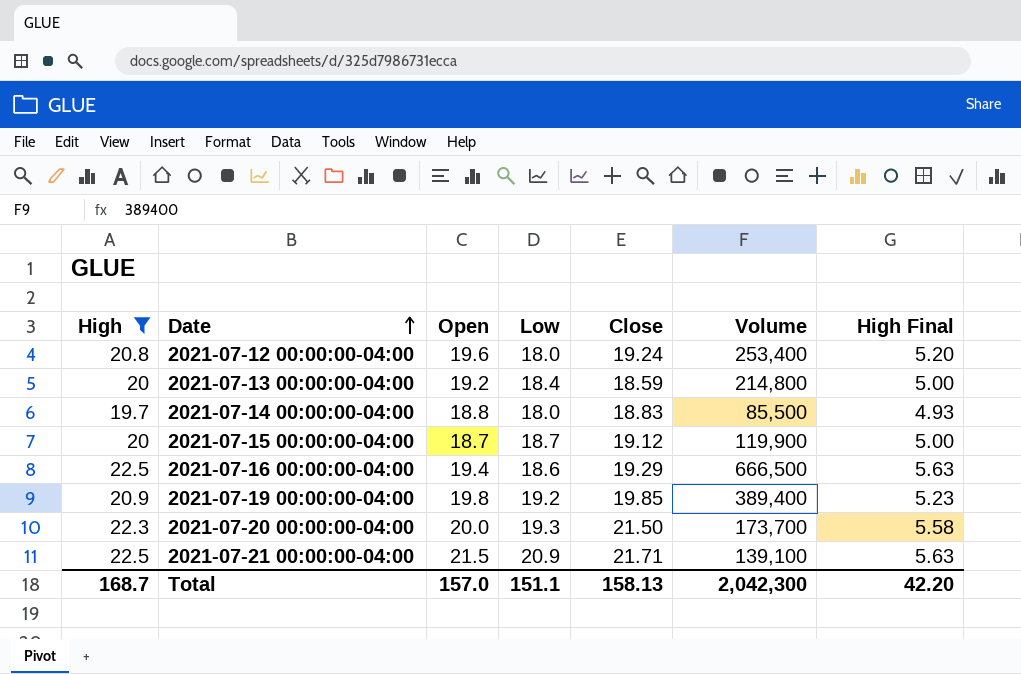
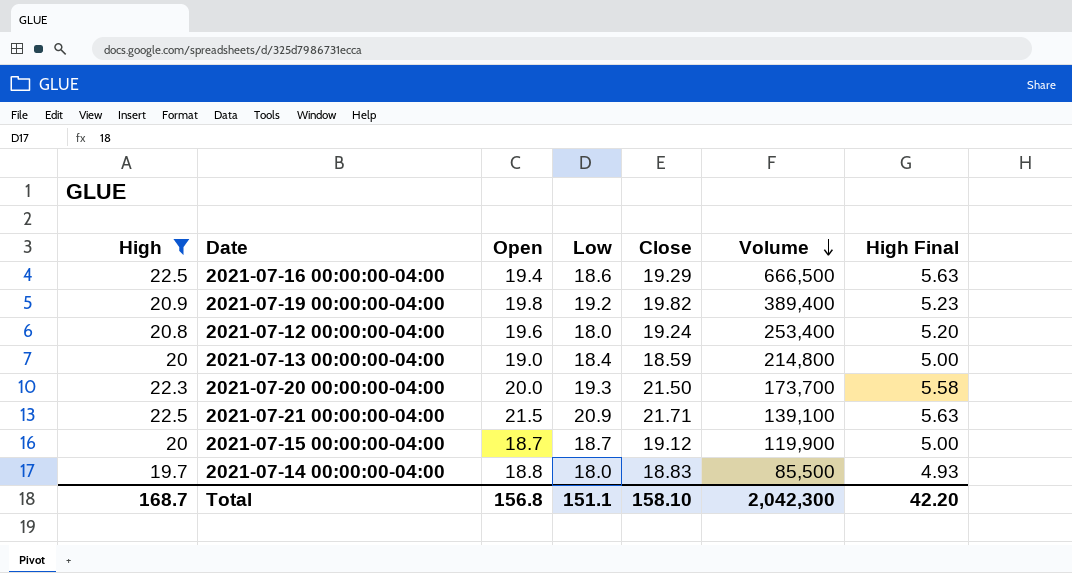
row order: Date ascending -> Volume descending
2021-07-19 00:00:00-04:00 | Close: 19.85 -> 19.82
2021-07-13 00:00:00-04:00 | Open: 19.2 -> 19.0
Total | Open: 157.0 -> 156.8
Total | Close: 158.13 -> 158.10

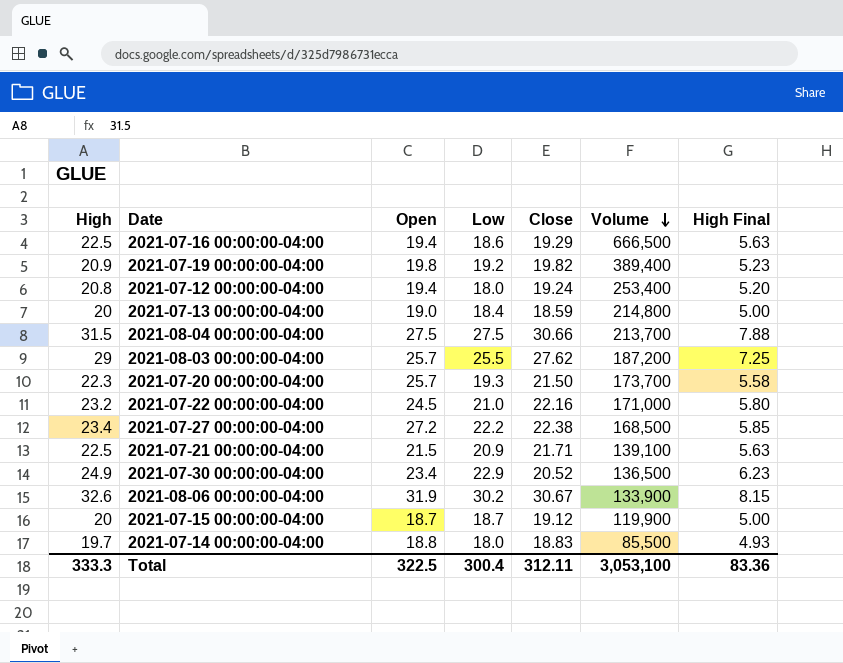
filter: High <= 22.5 -> none
2021-07-12 00:00:00-04:00 | Open: 19.6 -> 19.4
2021-07-20 00:00:00-04:00 | Open: 20.0 -> 25.7
Total | High: 168.7 -> 333.3
Total | Open: 156.8 -> 322.5
Total | Low: 151.1 -> 300.4
Total | Close: 158.10 -> 312.11
Total | Volume: 2,042,300 -> 3,053,100
Total | High Final: 42.20 -> 83.36

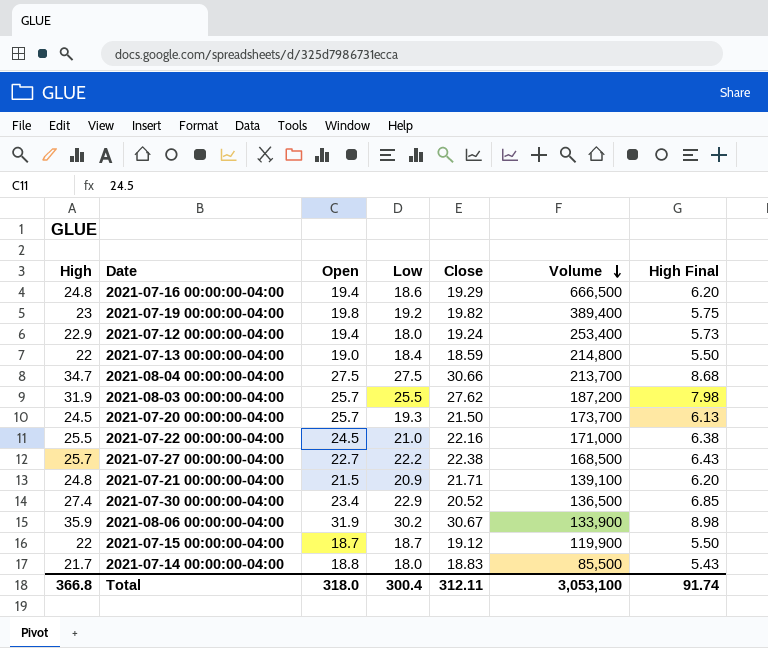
2021-07-16 00:00:00-04:00 | High: 22.5 -> 24.8
2021-07-16 00:00:00-04:00 | High Final: 5.63 -> 6.20
2021-07-19 00:00:00-04:00 | High: 20.9 -> 23
2021-07-19 00:00:00-04:00 | High Final: 5.23 -> 5.75
2021-07-12 00:00:00-04:00 | High: 20.8 -> 22.9
2021-07-12 00:00:00-04:00 | High Final: 5.20 -> 5.73
2021-07-13 00:00:00-04:00 | High: 20 -> 22
2021-07-13 00:00:00-04:00 | High Final: 5.00 -> 5.50
2021-08-04 00:00:00-04:00 | High: 31.5 -> 34.7
2021-08-04 00:00:00-04:00 | High Final: 7.88 -> 8.68
2021-08-03 00:00:00-04:00 | High: 29 -> 31.9
2021-08-03 00:00:00-04:00 | High Final: 7.25 -> 7.98
2021-07-20 00:00:00-04:00 | High: 22.3 -> 24.5
2021-07-20 00:00:00-04:00 | High Final: 5.58 -> 6.13
2021-07-22 00:00:00-04:00 | High: 23.2 -> 25.5
2021-07-22 00:00:00-04:00 | High Final: 5.80 -> 6.38
2021-07-27 00:00:00-04:00 | High: 23.4 -> 25.7
2021-07-27 00:00:00-04:00 | Open: 27.2 -> 22.7
2021-07-27 00:00:00-04:00 | High Final: 5.85 -> 6.43
2021-07-21 00:00:00-04:00 | High: 22.5 -> 24.8
2021-07-21 00:00:00-04:00 | High Final: 5.63 -> 6.20
2021-07-30 00:00:00-04:00 | High: 24.9 -> 27.4
2021-07-30 00:00:00-04:00 | High Final: 6.23 -> 6.85
2021-08-06 00:00:00-04:00 | High: 32.6 -> 35.9
2021-08-06 00:00:00-04:00 | High Final: 8.15 -> 8.98
2021-07-15 00:00:00-04:00 | High: 20 -> 22
2021-07-15 00:00:00-04:00 | High Final: 5.00 -> 5.50
2021-07-14 00:00:00-04:00 | High: 19.7 -> 21.7
2021-07-14 00:00:00-04:00 | High Final: 4.93 -> 5.43
Total | High: 333.3 -> 366.8
Total | Open: 322.5 -> 318.0
Total | High Final: 83.36 -> 91.74

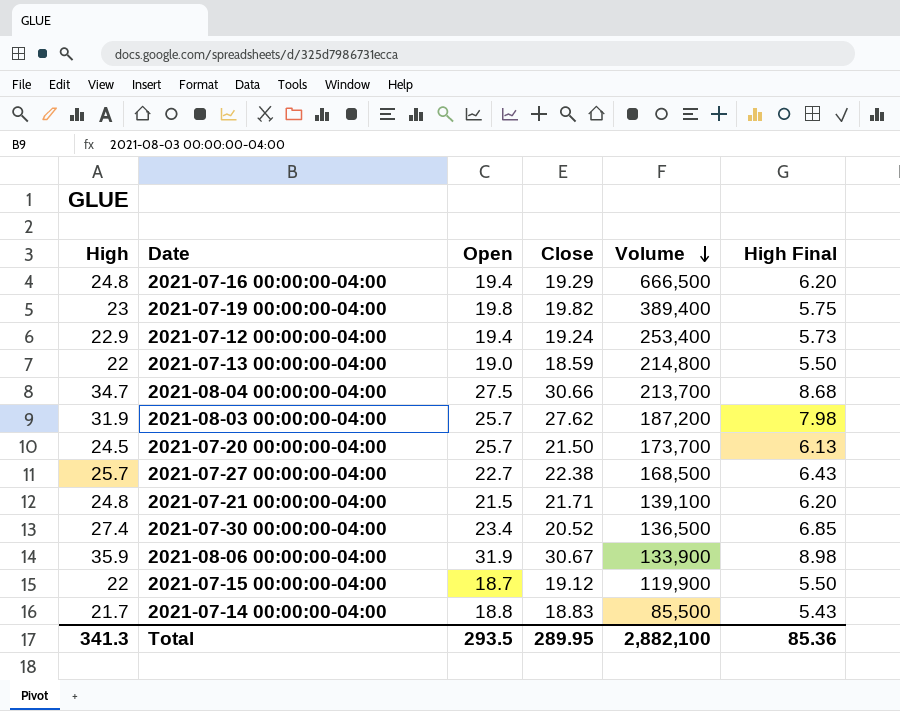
column Low | position: 4 -> none
row 2021-07-22 00:00:00-04:00: 25.5 | 24.5 | 21.0 | 22.16 | 171,000 | 6.38 -> none
Total | High: 366.8 -> 341.3
Total | Open: 318.0 -> 293.5
Total | Close: 312.11 -> 289.95
Total | Volume: 3,053,100 -> 2,882,100
Total | High Final: 91.74 -> 85.36

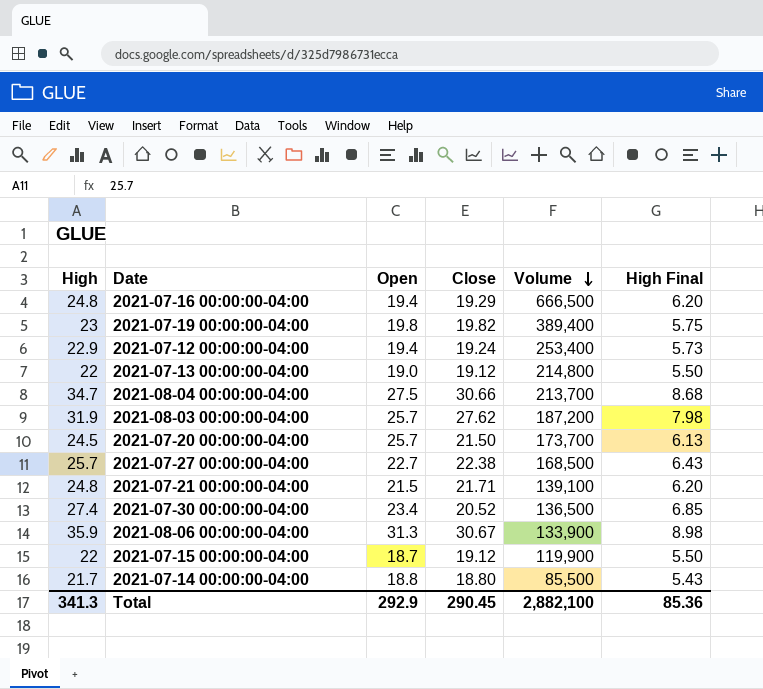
2021-07-13 00:00:00-04:00 | Close: 18.59 -> 19.12
2021-08-06 00:00:00-04:00 | Open: 31.9 -> 31.3
2021-07-14 00:00:00-04:00 | Close: 18.83 -> 18.80
Total | Open: 293.5 -> 292.9
Total | Close: 289.95 -> 290.45

